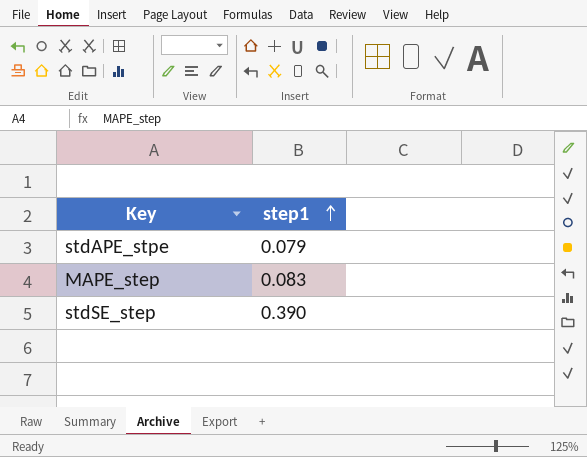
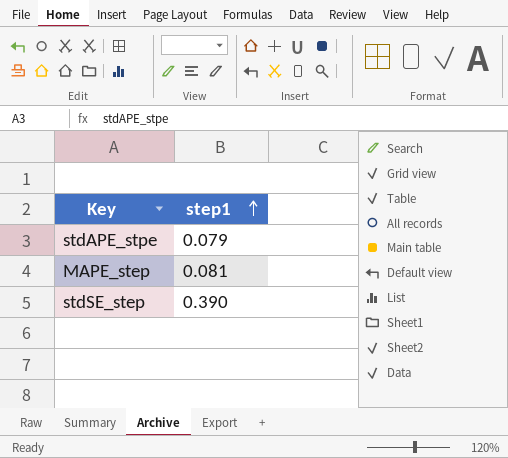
MAPE_step | step1: 0.083 -> 0.081

